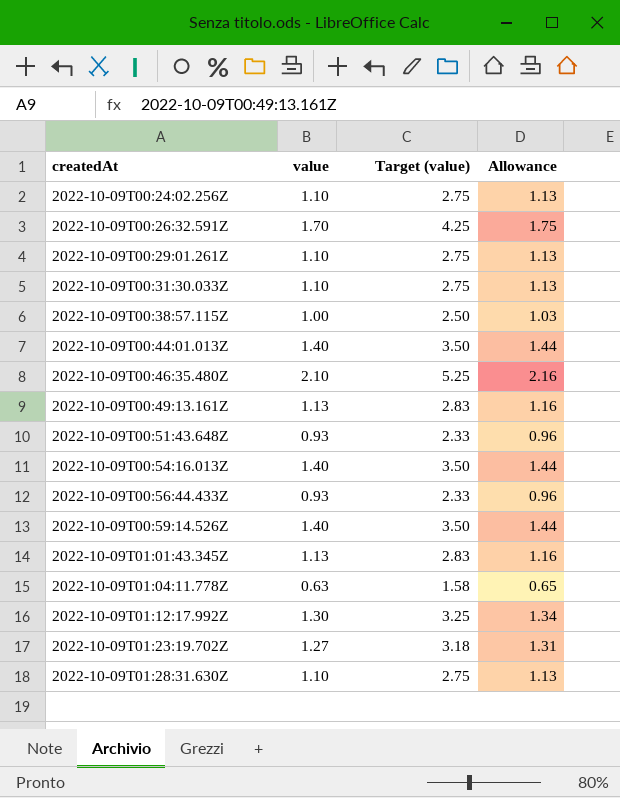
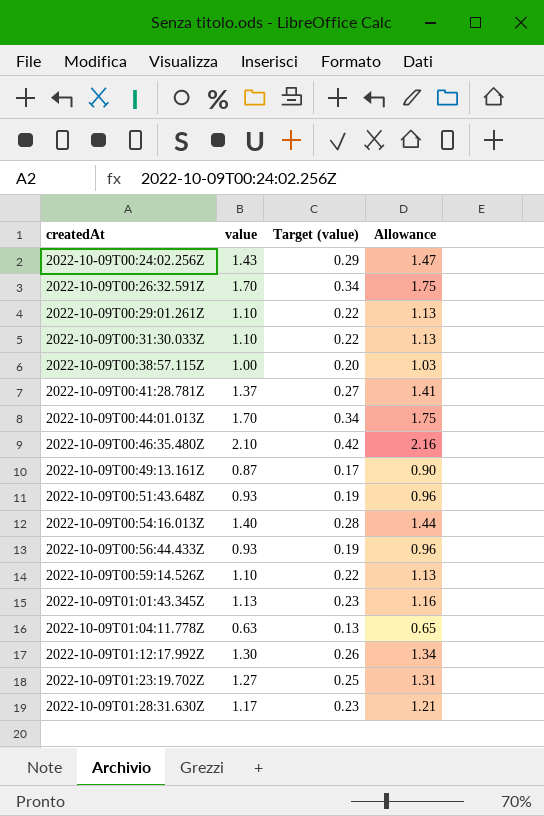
column Target (value) | formula: [value] * 2.5 -> [value] * 0.2
2022-10-09T00:24:02.256Z | value: 1.10 -> 1.43
2022-10-09T00:24:02.256Z | Allowance: 1.13 -> 1.47
row 2022-10-09T00:41:28.781Z: none -> 1.37 | 0.27 | 1.41
2022-10-09T00:44:01.013Z | value: 1.40 -> 1.70
2022-10-09T00:44:01.013Z | Allowance: 1.44 -> 1.75
2022-10-09T00:49:13.161Z | value: 1.13 -> 0.87
2022-10-09T00:49:13.161Z | Allowance: 1.16 -> 0.90
2022-10-09T00:59:14.526Z | value: 1.40 -> 1.10
2022-10-09T00:59:14.526Z | Allowance: 1.44 -> 1.13
2022-10-09T01:28:31.630Z | value: 1.10 -> 1.17
2022-10-09T01:28:31.630Z | Allowance: 1.13 -> 1.21

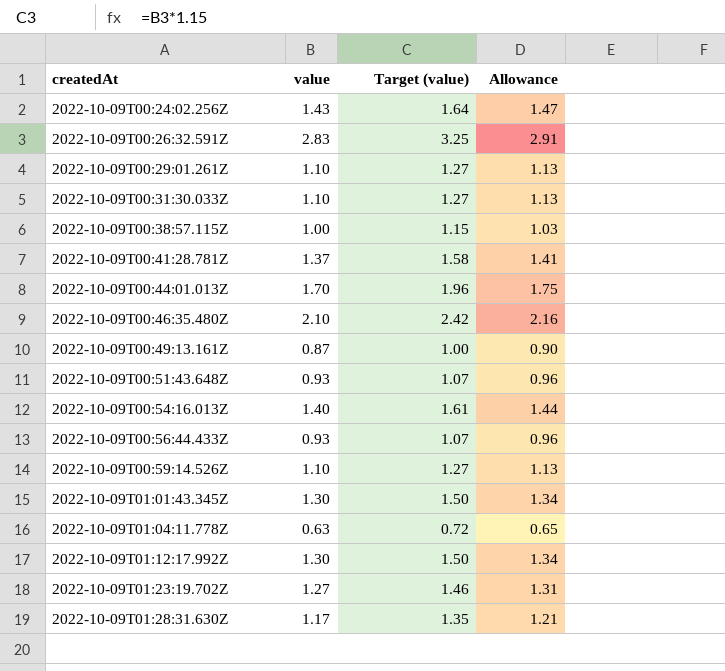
column Target (value) | formula: [value] * 0.2 -> [value] * 1.15
2022-10-09T00:26:32.591Z | value: 1.70 -> 2.83
2022-10-09T00:26:32.591Z | Allowance: 1.75 -> 2.91
2022-10-09T01:01:43.345Z | value: 1.13 -> 1.30
2022-10-09T01:01:43.345Z | Allowance: 1.16 -> 1.34

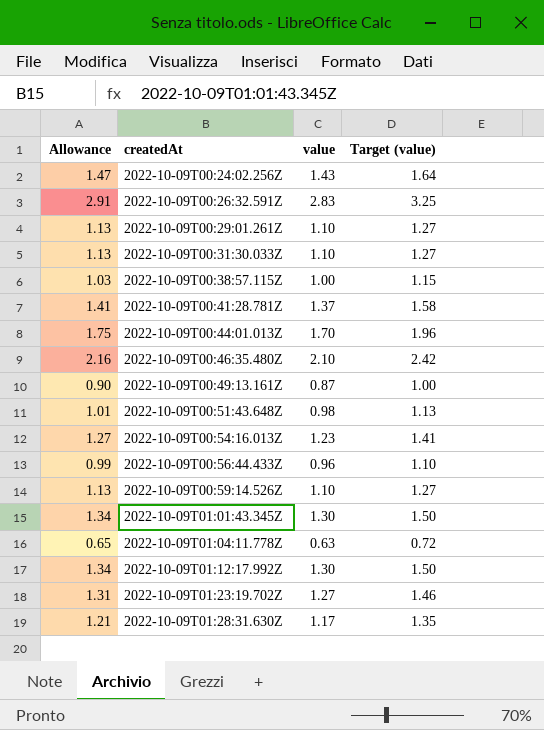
column Allowance | position: 4 -> 1
2022-10-09T00:51:43.648Z | Allowance: 0.96 -> 1.01
2022-10-09T00:51:43.648Z | value: 0.93 -> 0.98
2022-10-09T00:51:43.648Z | Target (value): 1.07 -> 1.13
2022-10-09T00:54:16.013Z | Allowance: 1.44 -> 1.27
2022-10-09T00:54:16.013Z | value: 1.40 -> 1.23
2022-10-09T00:54:16.013Z | Target (value): 1.61 -> 1.41
2022-10-09T00:56:44.433Z | Allowance: 0.96 -> 0.99
2022-10-09T00:56:44.433Z | value: 0.93 -> 0.96
2022-10-09T00:56:44.433Z | Target (value): 1.07 -> 1.10

